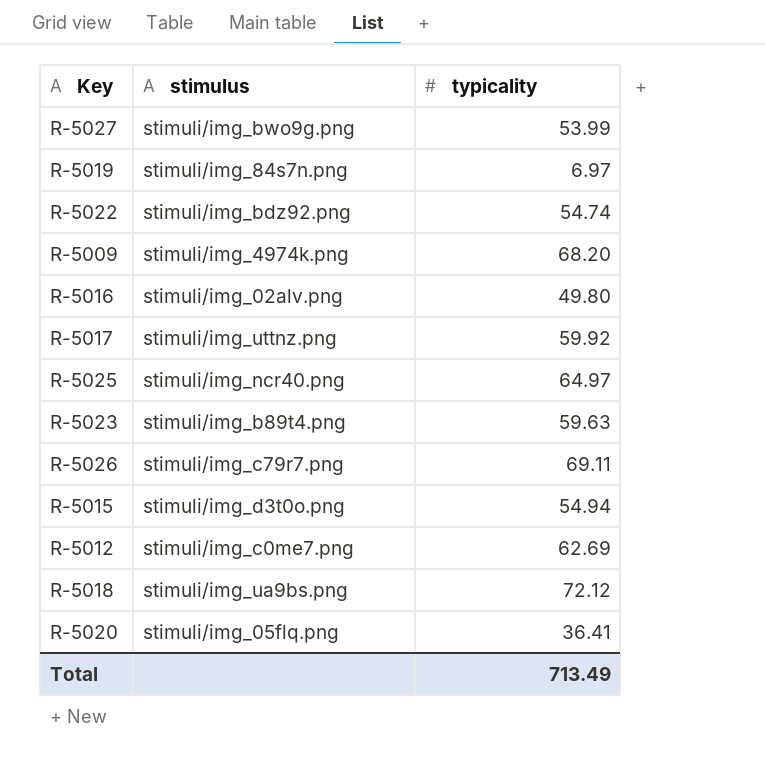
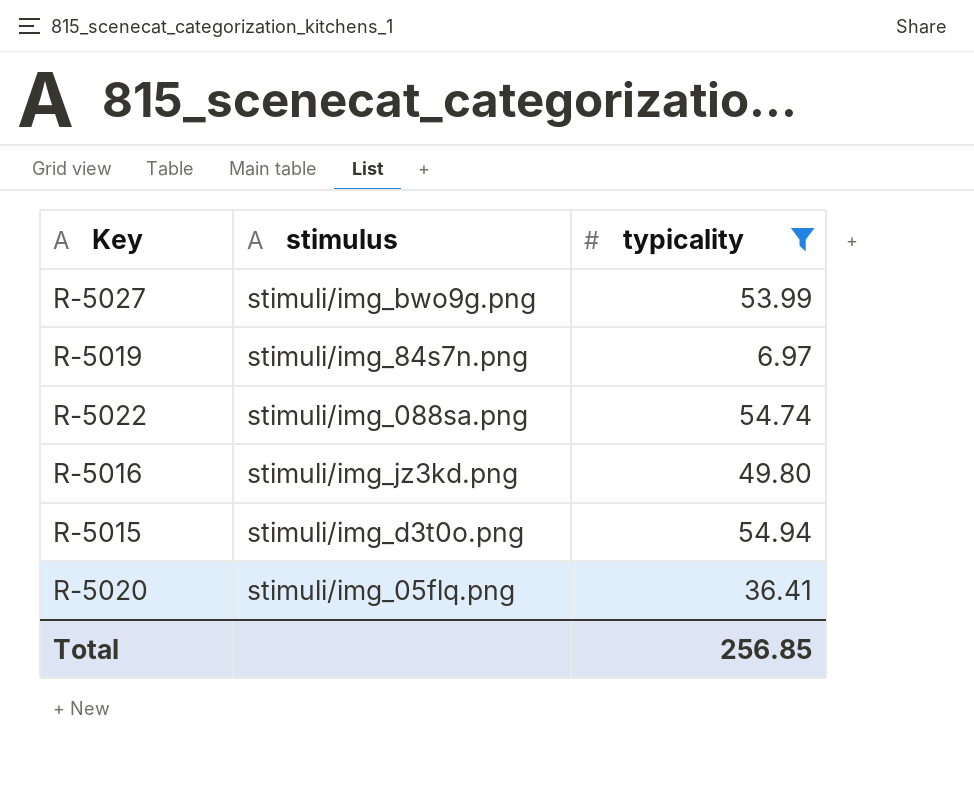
filter: none -> typicality <= 54.94
R-5022 | stimulus: stimuli/img_bdz92.png -> stimuli/img_088sa.png
R-5016 | stimulus: stimuli/img_02alv.png -> stimuli/img_jz3kd.png
Total | typicality: 713.49 -> 256.85

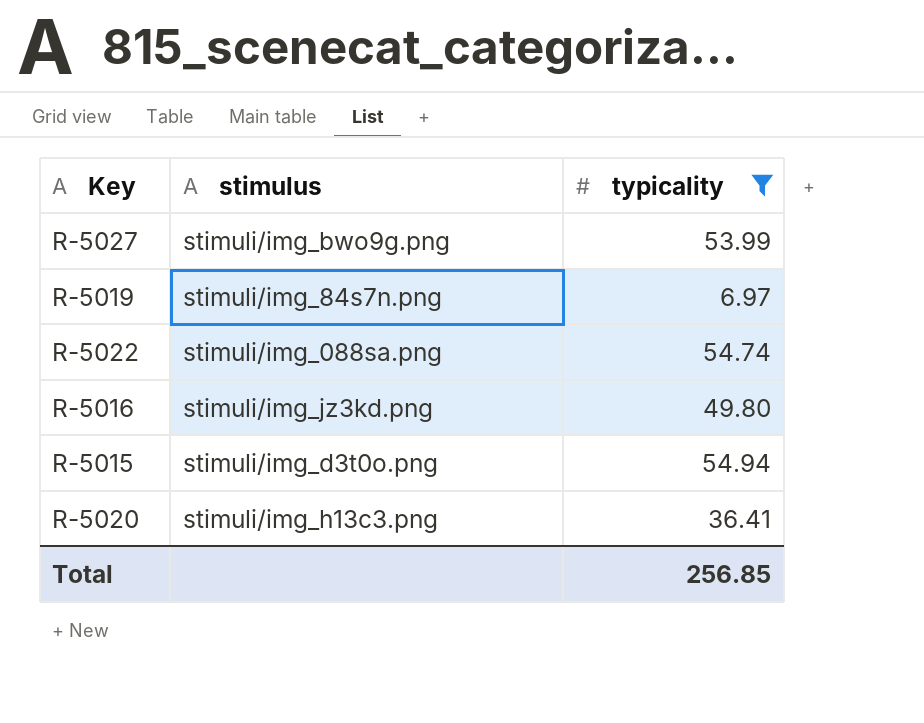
R-5020 | stimulus: stimuli/img_05flq.png -> stimuli/img_h13c3.png

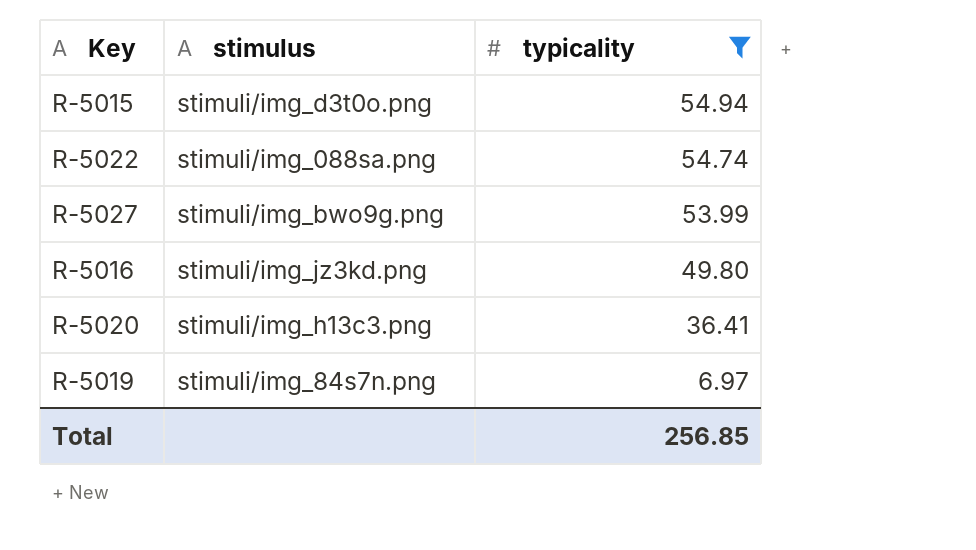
row order: none -> typicality descending

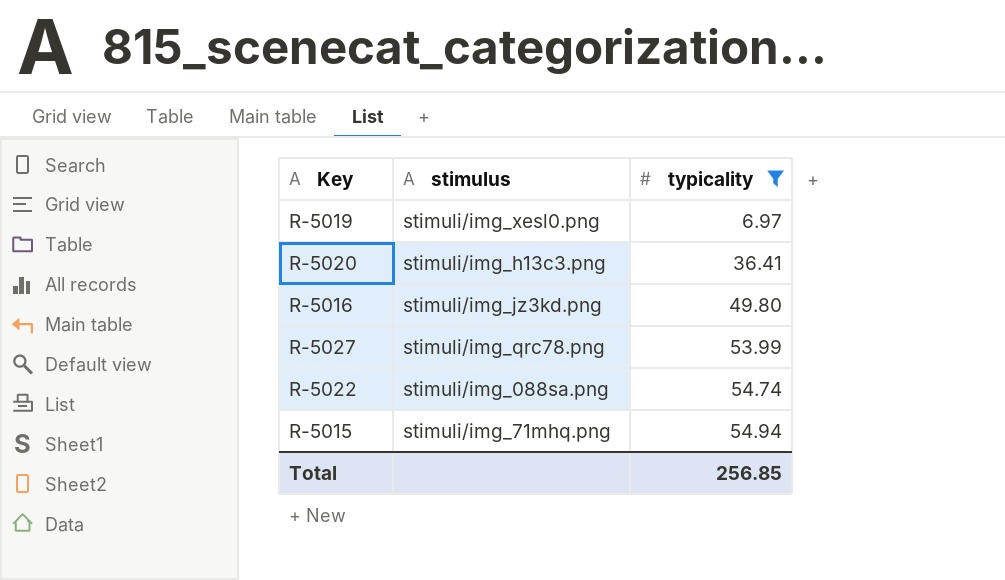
row order: typicality descending -> typicality ascending
R-5019 | stimulus: stimuli/img_84s7n.png -> stimuli/img_xesl0.png
R-5027 | stimulus: stimuli/img_bwo9g.png -> stimuli/img_qrc78.png
R-5015 | stimulus: stimuli/img_d3t0o.png -> stimuli/img_71mhq.png

